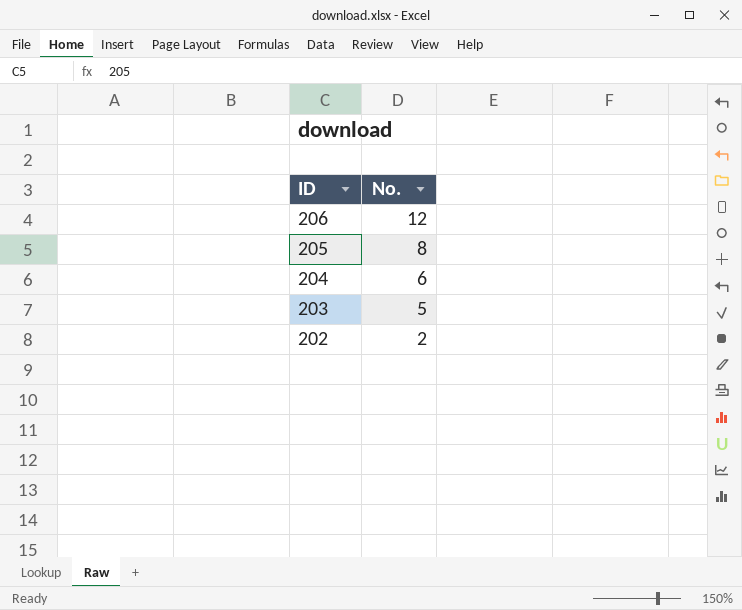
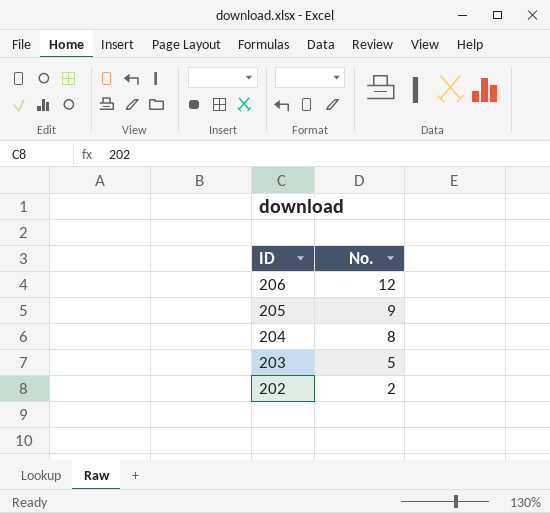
205 | No.: 8 -> 9
204 | No.: 6 -> 8

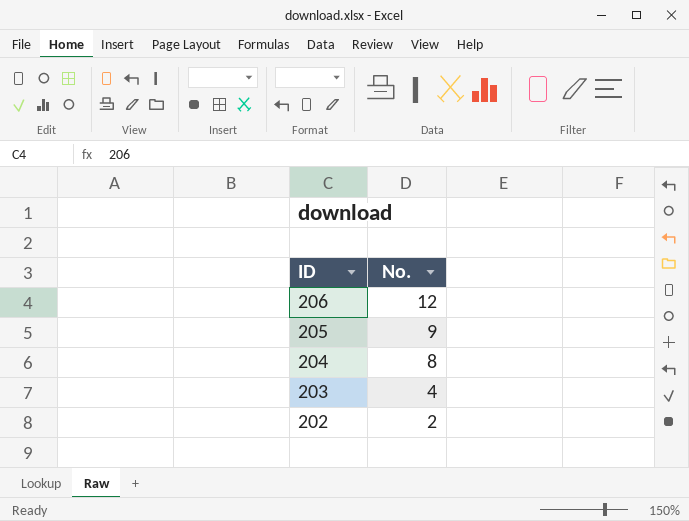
203 | No.: 5 -> 4

